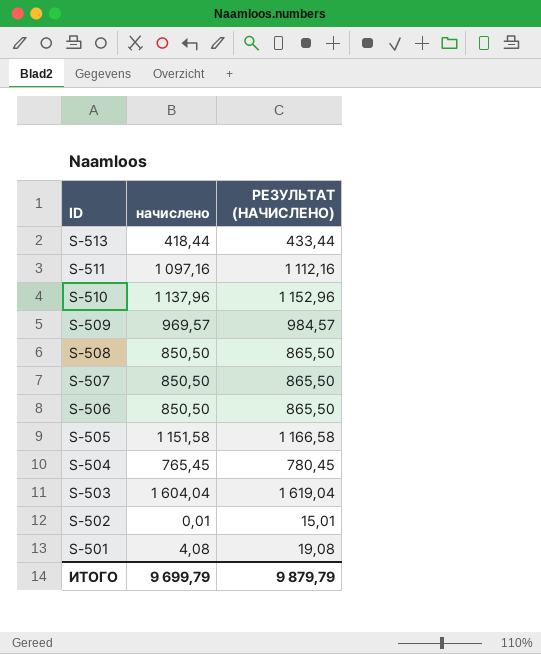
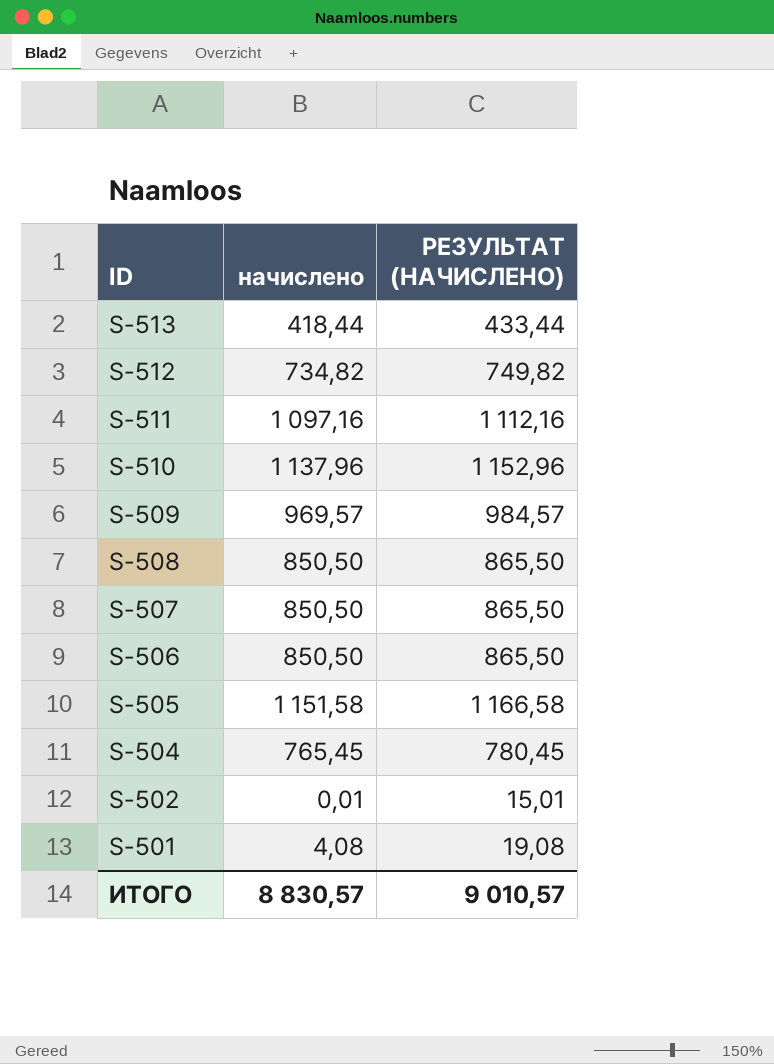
row S-503: 1 604,04 | 1 619,04 -> none
row S-512: none -> 734,82 | 749,82
ИТОГО | начислено: 9 699,79 -> 8 830,57
ИТОГО | РЕЗУЛЬТАТ (НАЧИСЛЕНО): 9 879,79 -> 9 010,57

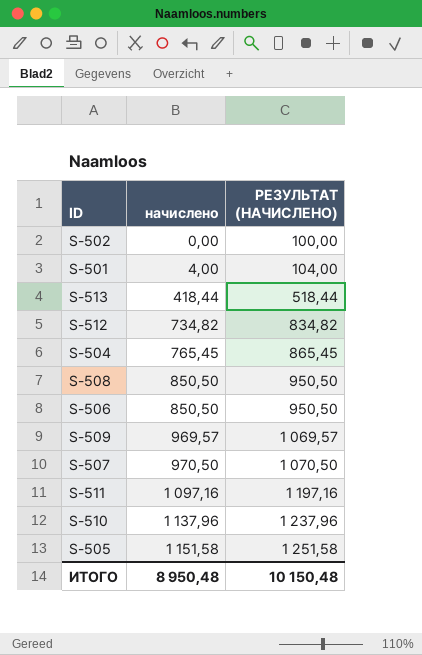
row order: ID descending -> начислено ascending
column РЕЗУЛЬТАТ (НАЧИСЛЕНО) | formula: [начислено] + 15 -> [начислено] + 100
S-502 | начислено: 0,01 -> 0,00
S-501 | начислено: 4,08 -> 4,00
S-507 | начислено: 850,50 -> 970,50
ИТОГО | начислено: 8 830,57 -> 8 950,48
ИТОГО | РЕЗУЛЬТАТ (НАЧИСЛЕНО): 9 010,57 -> 10 150,48

